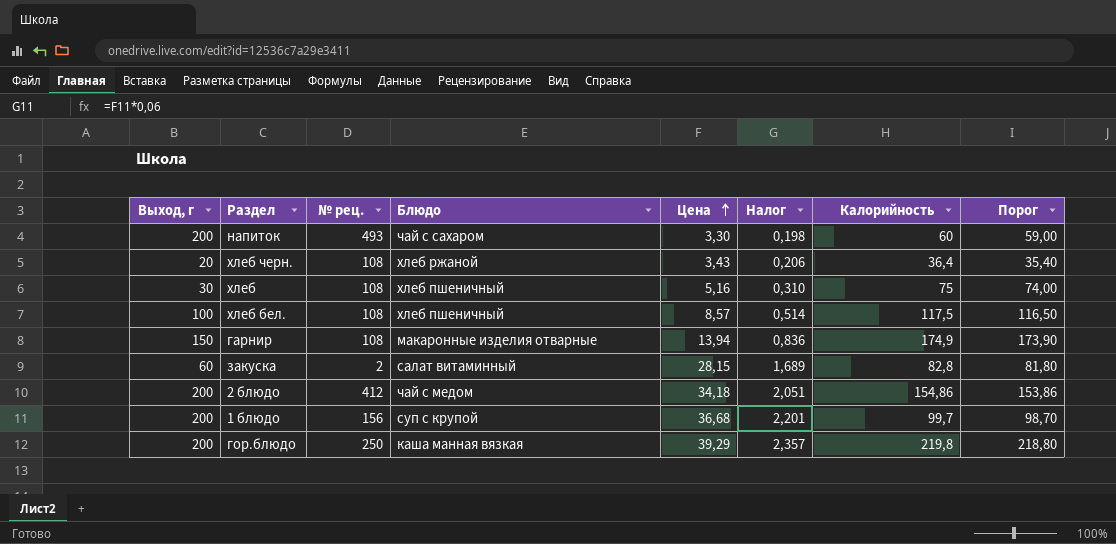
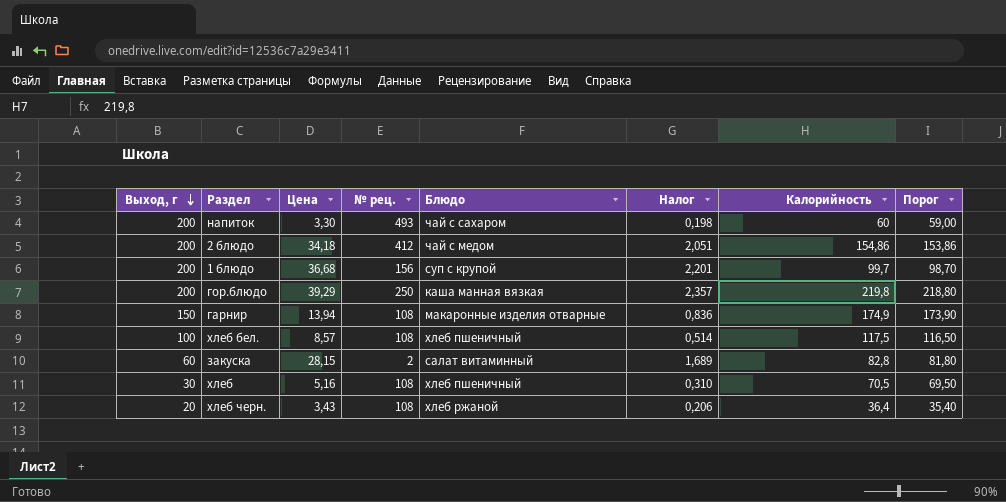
row order: Цена ascending -> Выход, г descending
column Цена | position: 5 -> 3
хлеб | Калорийность: 75 -> 70,5
хлеб | Порог: 74,00 -> 69,50

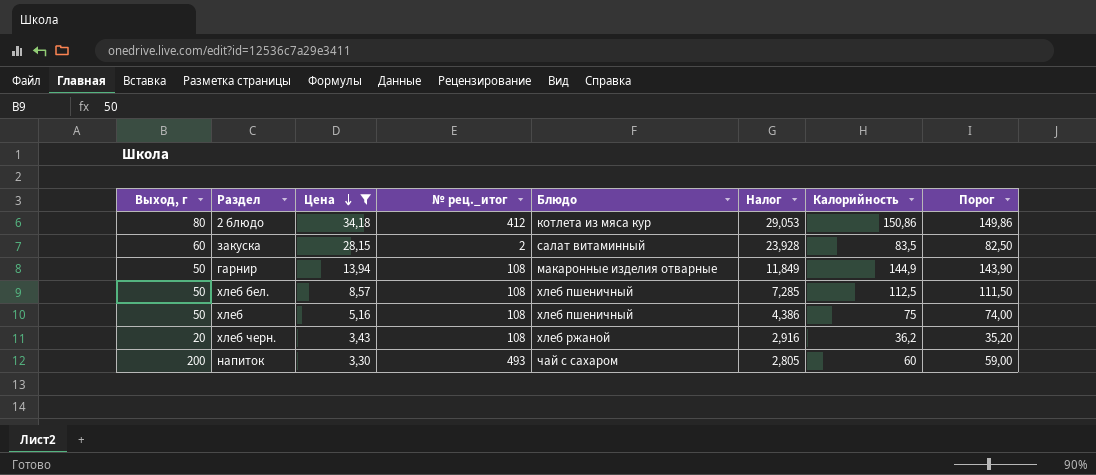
filter: none -> Цена <= 34,18
row order: Выход, г descending -> Цена descending
column name: № рец. -> № рец._итог
column Налог | formula: [Цена] * 0,06 -> [Цена] * 0,85
2 блюдо | Выход, г: 200 -> 80
2 блюдо | Блюдо: чай с медом -> котлета из мяса кур
2 блюдо | Калорийность: 154,86 -> 150,86
2 блюдо | Порог: 153,86 -> 149,86
закуска | Калорийность: 82,8 -> 83,5
закуска | Порог: 81,80 -> 82,50
гарнир | Выход, г: 150 -> 50
гарнир | Калорийность: 174,9 -> 144,9
гарнир | Порог: 173,90 -> 143,90
хлеб бел. | Выход, г: 100 -> 50
хлеб бел. | Калорийность: 117,5 -> 112,5
хлеб бел. | Порог: 116,50 -> 111,50
хлеб | Выход, г: 30 -> 50
хлеб | Калорийность: 70,5 -> 75
хлеб | Порог: 69,50 -> 74,00
хлеб черн. | Калорийность: 36,4 -> 36,2
хлеб черн. | Порог: 35,40 -> 35,20

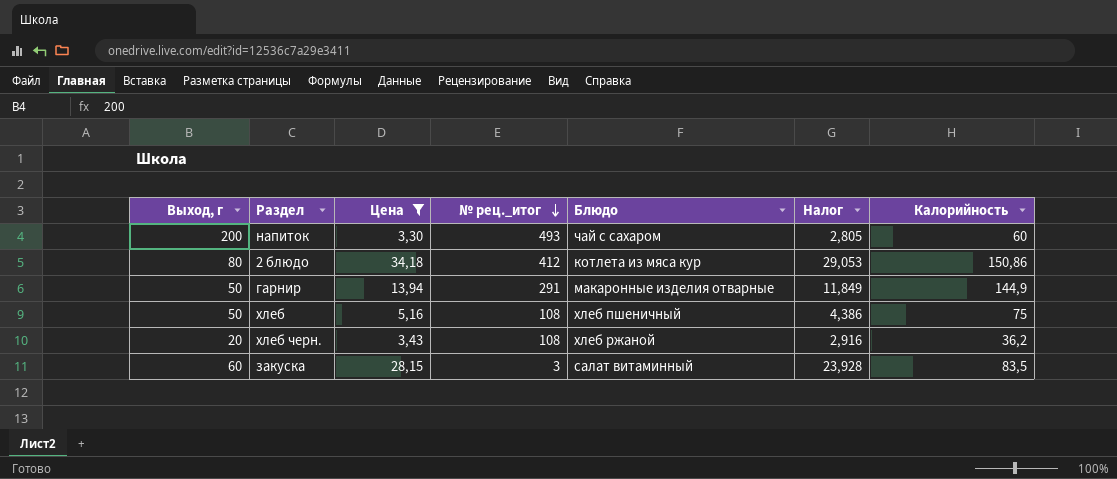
row order: Цена descending -> № рец._итог descending
column Порог | formula: [Калорийность] - 1 -> none
row хлеб бел.: 50 | 8,57 | 108 | хлеб пшеничный | 7,285 | 112,5 | 111,50 -> none
гарнир | № рец._итог: 108 -> 291
закуска | № рец._итог: 2 -> 3

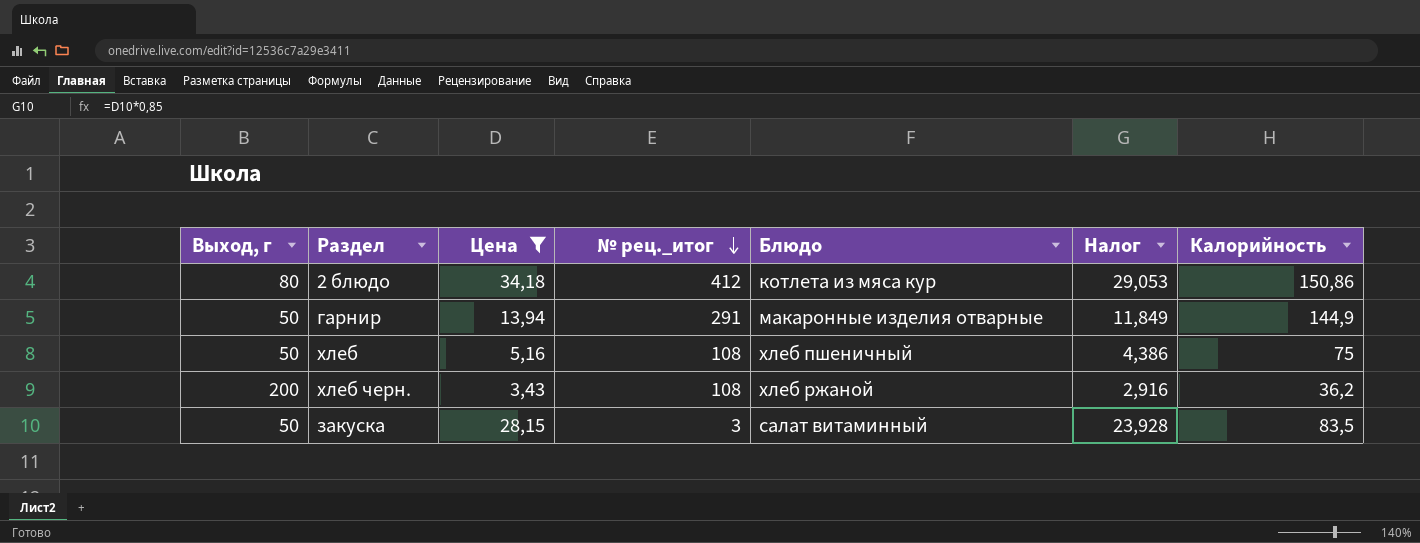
row напиток: 200 | 3,30 | 493 | чай с сахаром | 2,805 | 60 -> none
хлеб черн. | Выход, г: 20 -> 200
закуска | Выход, г: 60 -> 50

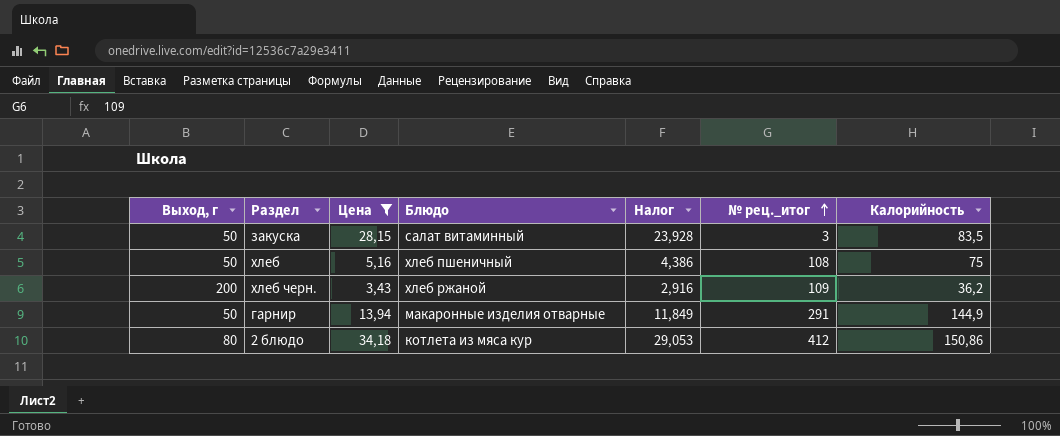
row order: № рец._итог descending -> № рец._итог ascending
column № рец._итог | position: 4 -> 6
хлеб черн. | № рец._итог: 108 -> 109

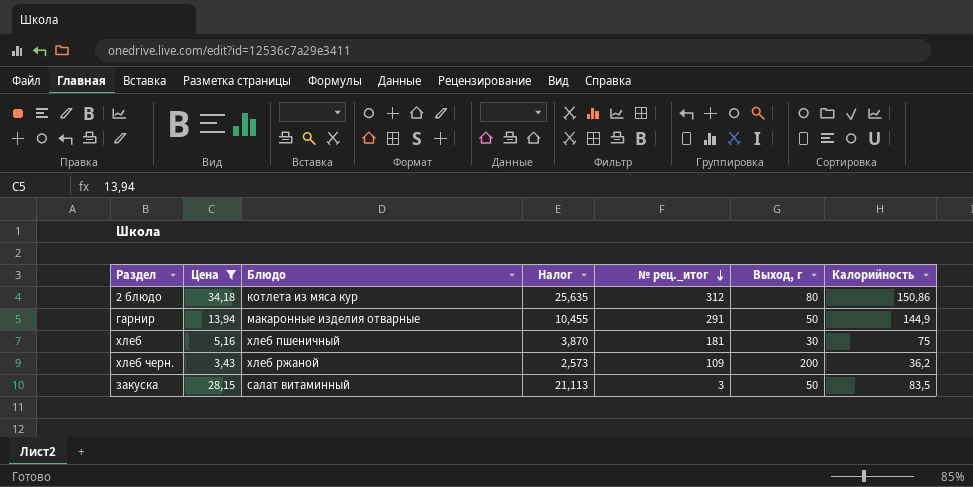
row order: № рец._итог ascending -> № рец._итог descending
column Налог | formula: [Цена] * 0,85 -> [Цена] * 0,75
column Выход, г | position: 1 -> 6
2 блюдо | № рец._итог: 412 -> 312
хлеб | № рец._итог: 108 -> 181
хлеб | Выход, г: 50 -> 30

